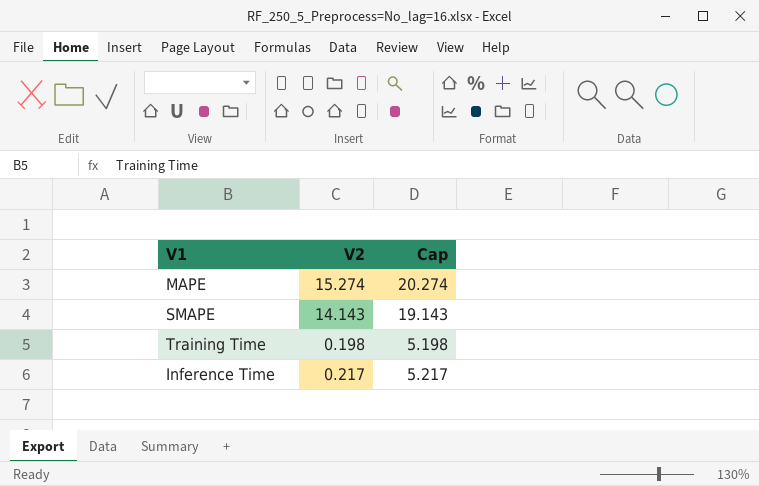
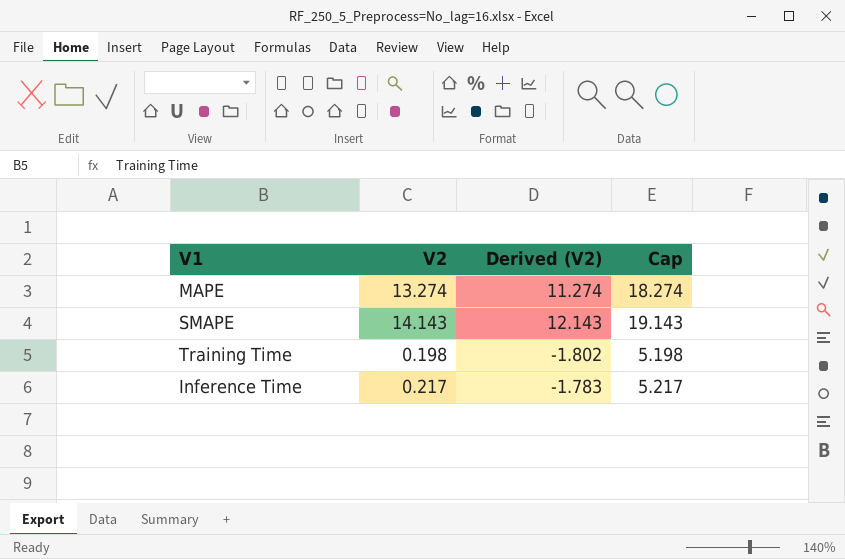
column Derived (V2) | formula: none -> [V2] - 2
MAPE | V2: 15.274 -> 13.274
MAPE | Cap: 20.274 -> 18.274

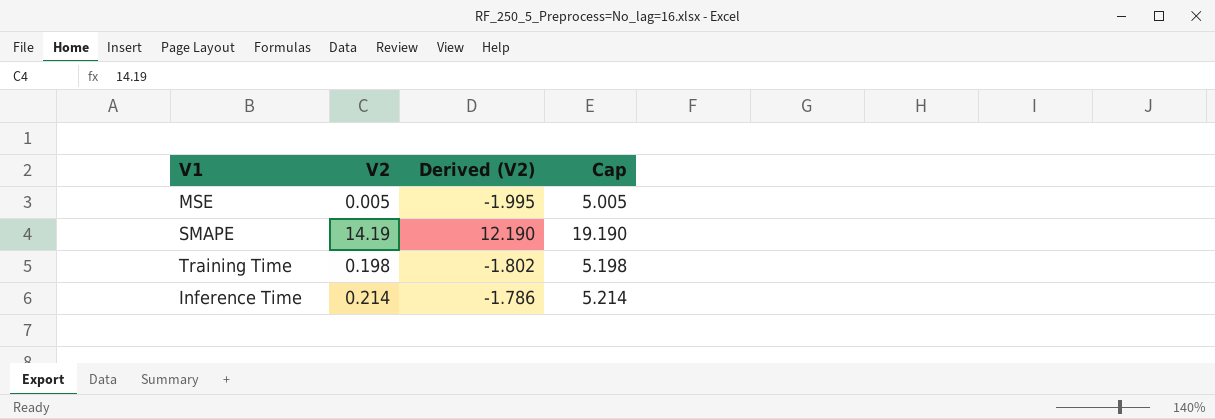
row MAPE: 13.274 | 11.274 | 18.274 -> none
row MSE: none -> 0.005 | -1.995 | 5.005
SMAPE | V2: 14.143 -> 14.19
SMAPE | Derived (V2): 12.143 -> 12.190
SMAPE | Cap: 19.143 -> 19.190
Inference Time | V2: 0.217 -> 0.214
Inference Time | Derived (V2): -1.783 -> -1.786
Inference Time | Cap: 5.217 -> 5.214

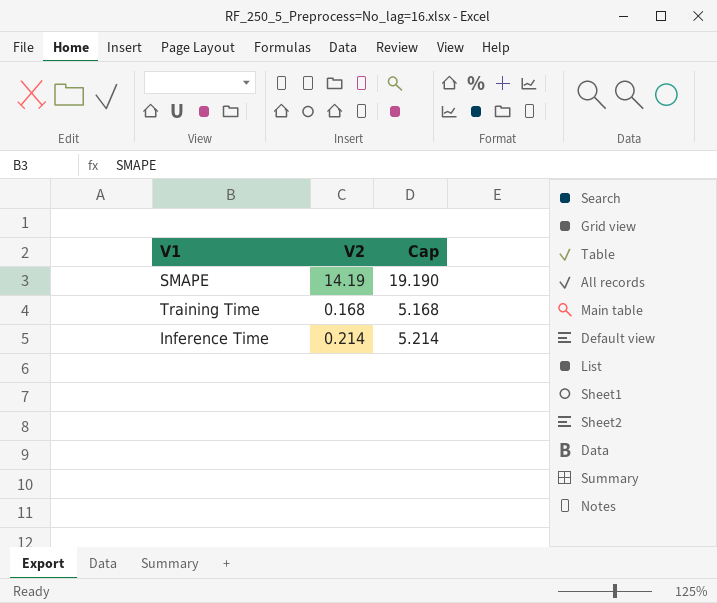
column Derived (V2) | formula: [V2] - 2 -> none
row MSE: 0.005 | -1.995 | 5.005 -> none
Training Time | V2: 0.198 -> 0.168
Training Time | Cap: 5.198 -> 5.168

